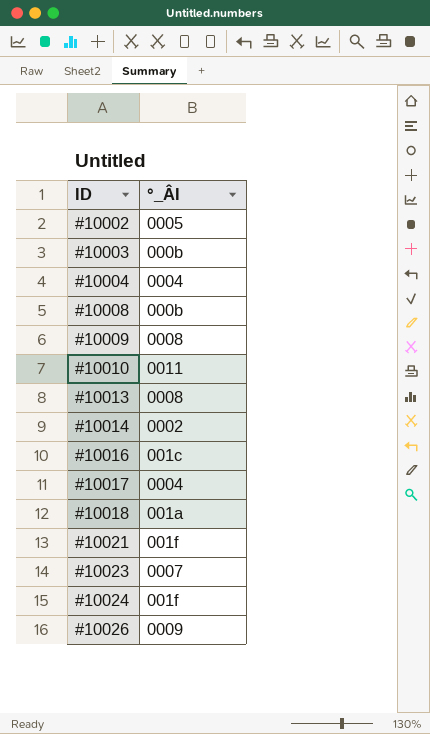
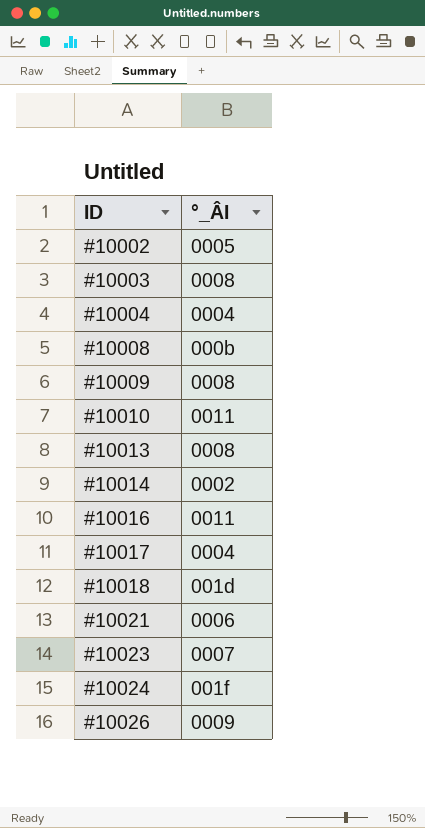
#10003 | °_ÂI: 000b -> 0008
#10016 | °_ÂI: 001c -> 0011
#10018 | °_ÂI: 001a -> 001d
#10021 | °_ÂI: 001f -> 0006

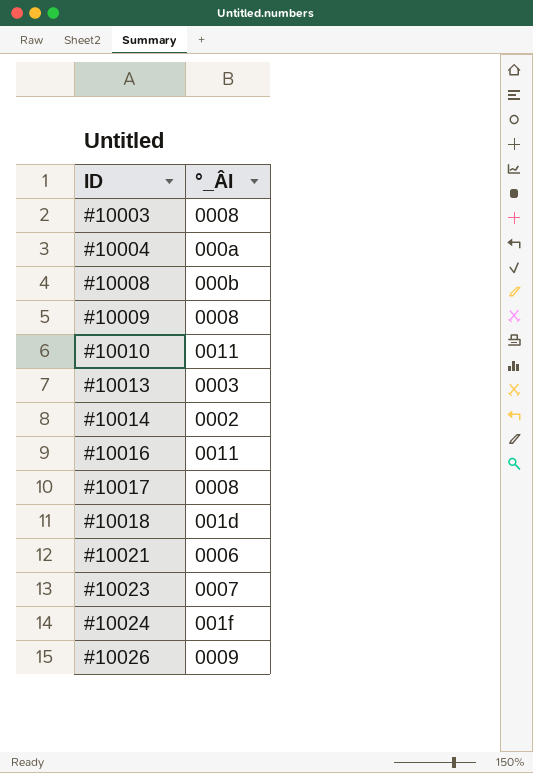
row #10002: 0005 -> none
#10004 | °_ÂI: 0004 -> 000a
#10013 | °_ÂI: 0008 -> 0003
#10017 | °_ÂI: 0004 -> 0008

